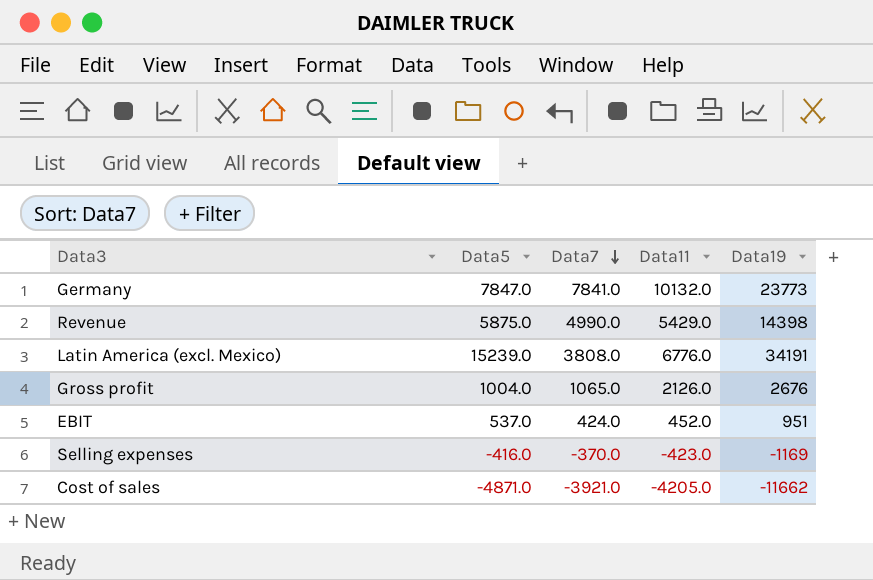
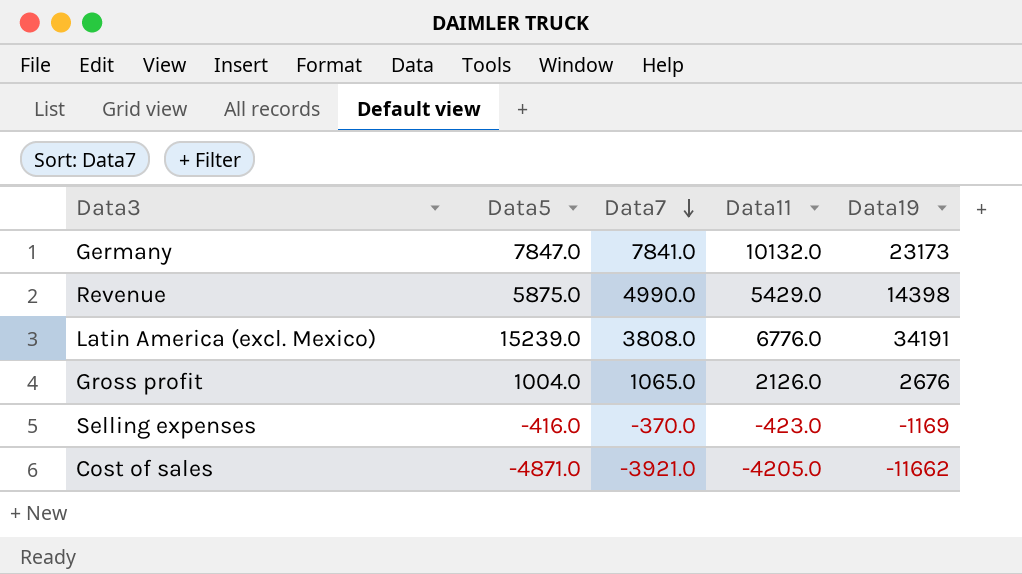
row EBIT: 537.0 | 424.0 | 452.0 | 951 -> none
Germany | Data19: 23773 -> 23173

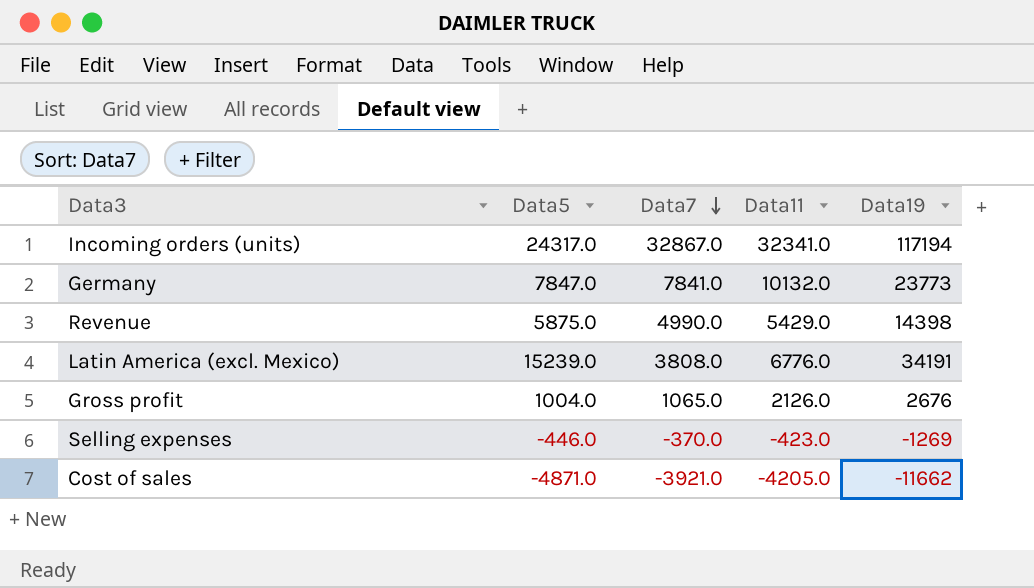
row Incoming orders (units): none -> 24317.0 | 32867.0 | 32341.0 | 117194
Germany | Data19: 23173 -> 23773
Selling expenses | Data5: -416.0 -> -446.0
Selling expenses | Data19: -1169 -> -1269

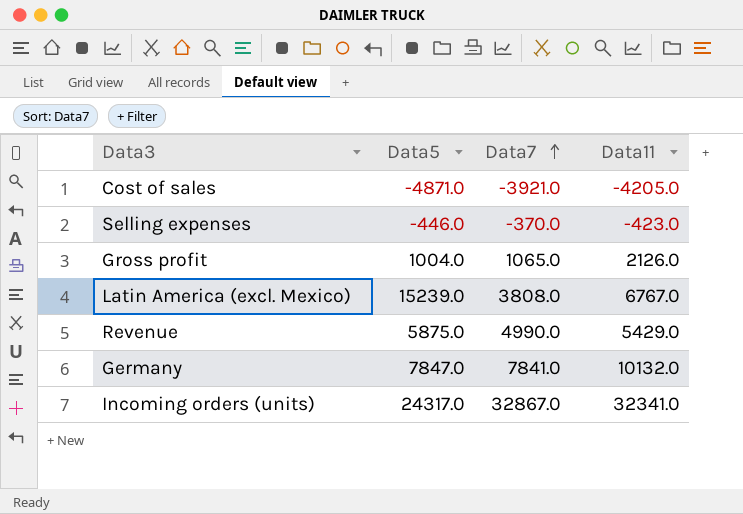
row order: Data7 descending -> Data7 ascending
column Data19 | position: 5 -> none
Latin America (excl. Mexico) | Data11: 6776.0 -> 6767.0

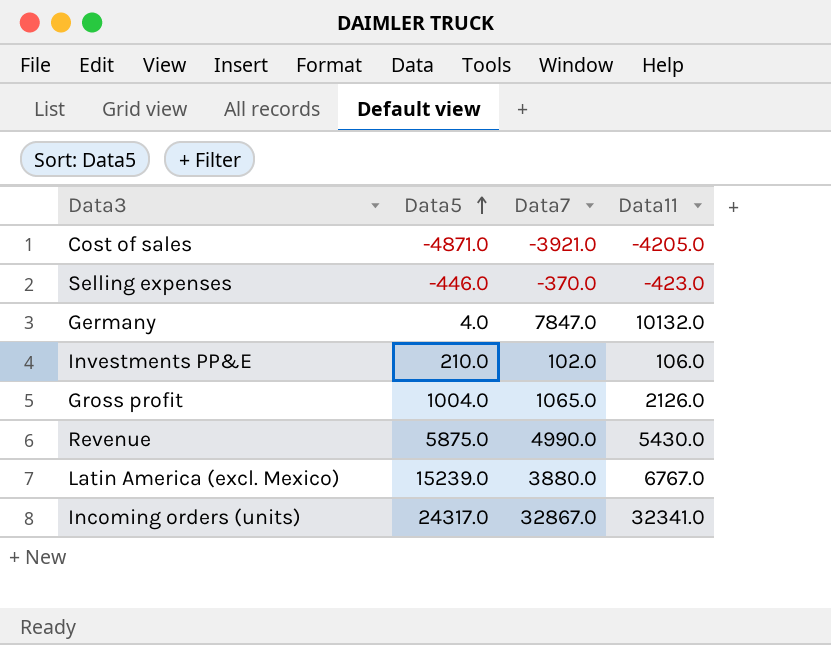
row order: Data7 ascending -> Data5 ascending
Germany | Data5: 7847.0 -> 4.0
Germany | Data7: 7841.0 -> 7847.0
row Investments PP&E: none -> 210.0 | 102.0 | 106.0
Revenue | Data11: 5429.0 -> 5430.0
Latin America (excl. Mexico) | Data7: 3808.0 -> 3880.0

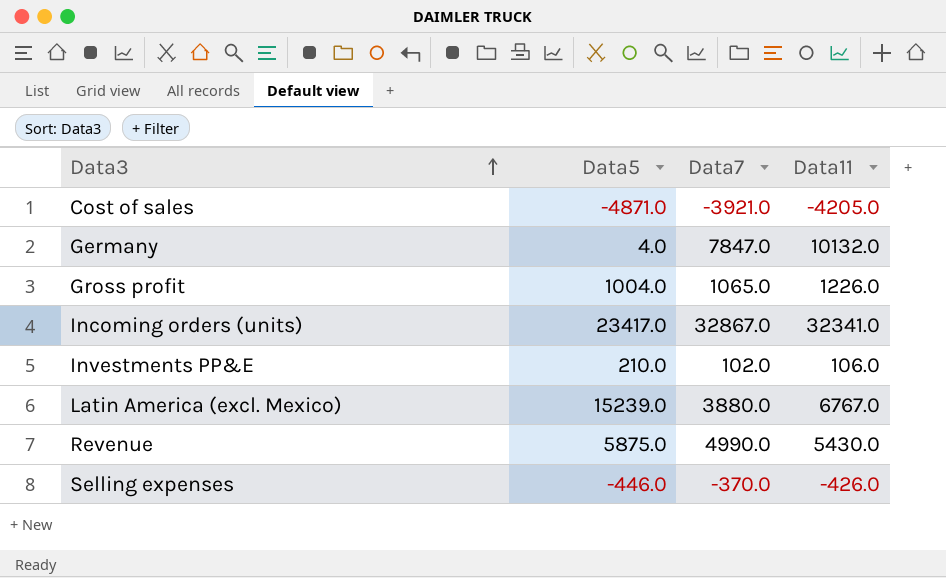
row order: Data5 ascending -> Data3 ascending
Gross profit | Data11: 2126.0 -> 1226.0
Incoming orders (units) | Data5: 24317.0 -> 23417.0
Selling expenses | Data11: -423.0 -> -426.0

